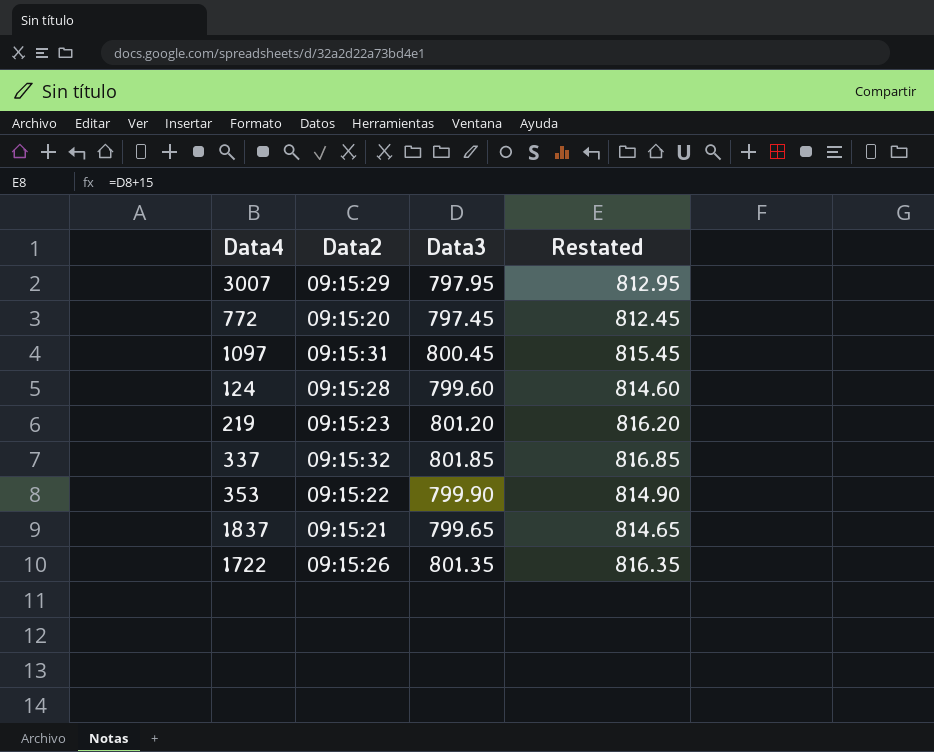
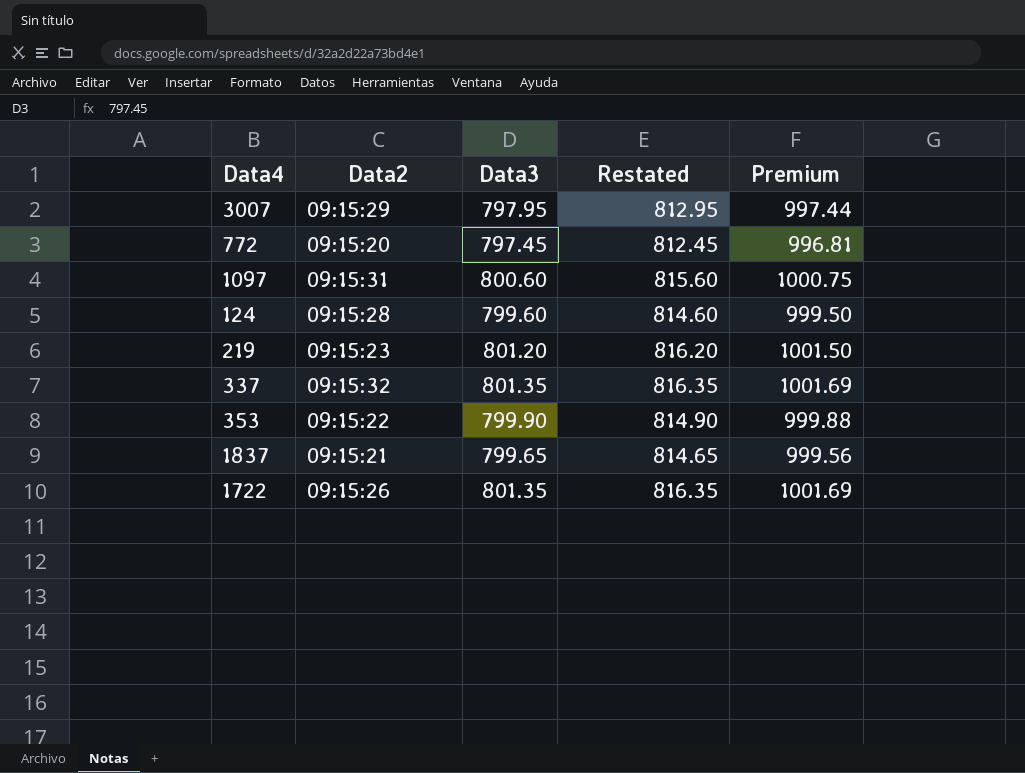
column Premium | formula: none -> [Data3] * 1.25
1097 | Data3: 800.45 -> 800.60
1097 | Restated: 815.45 -> 815.60
337 | Data3: 801.85 -> 801.35
337 | Restated: 816.85 -> 816.35

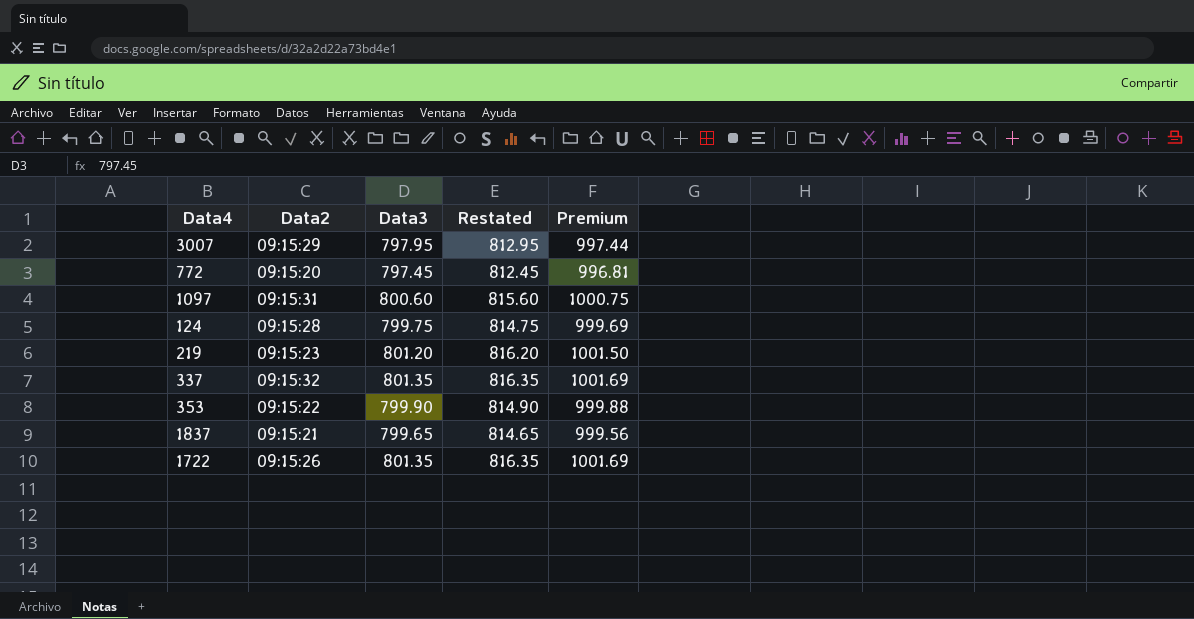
124 | Data3: 799.60 -> 799.75
124 | Restated: 814.60 -> 814.75
124 | Premium: 999.50 -> 999.69

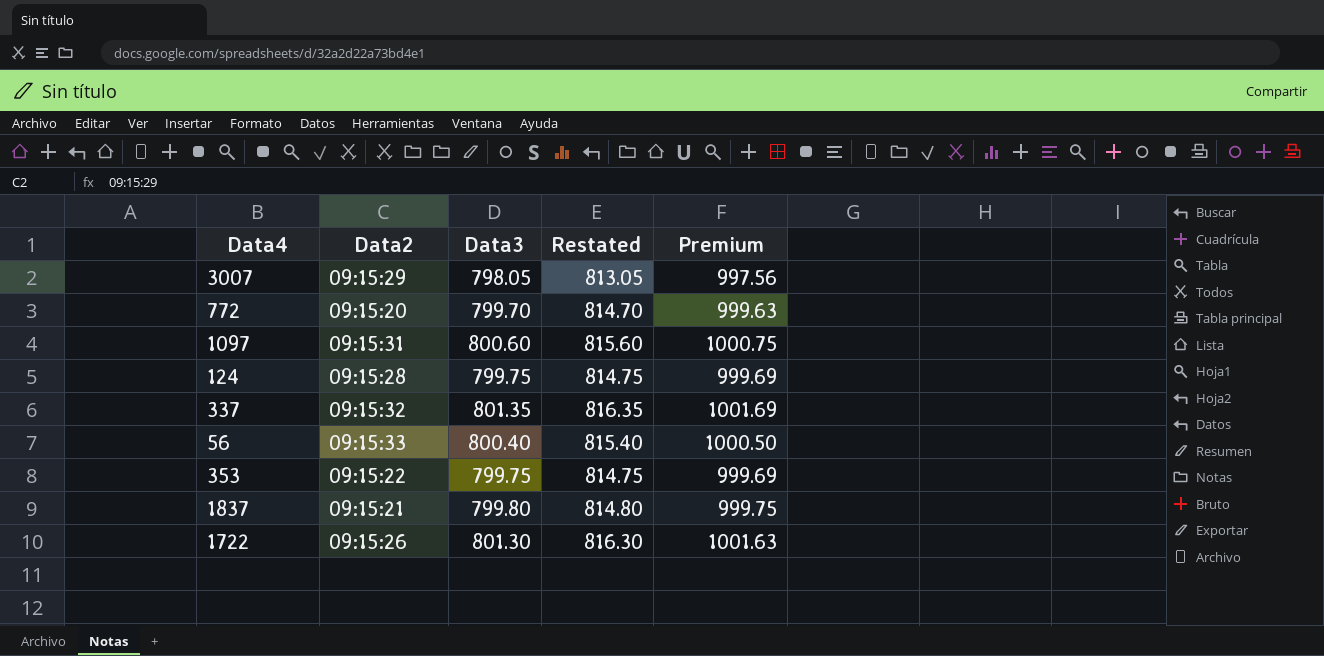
row 219: 09:15:23 | 801.20 | 816.20 | 1001.50 -> none
3007 | Data3: 797.95 -> 798.05
3007 | Restated: 812.95 -> 813.05
3007 | Premium: 997.44 -> 997.56
772 | Data3: 797.45 -> 799.70
772 | Restated: 812.45 -> 814.70
772 | Premium: 996.81 -> 999.63
row 56: none -> 09:15:33 | 800.40 | 815.40 | 1000.50
353 | Data3: 799.90 -> 799.75
353 | Restated: 814.90 -> 814.75
353 | Premium: 999.88 -> 999.69
1837 | Data3: 799.65 -> 799.80
1837 | Restated: 814.65 -> 814.80
1837 | Premium: 999.56 -> 999.75
1722 | Data3: 801.35 -> 801.30
1722 | Restated: 816.35 -> 816.30
1722 | Premium: 1001.69 -> 1001.63

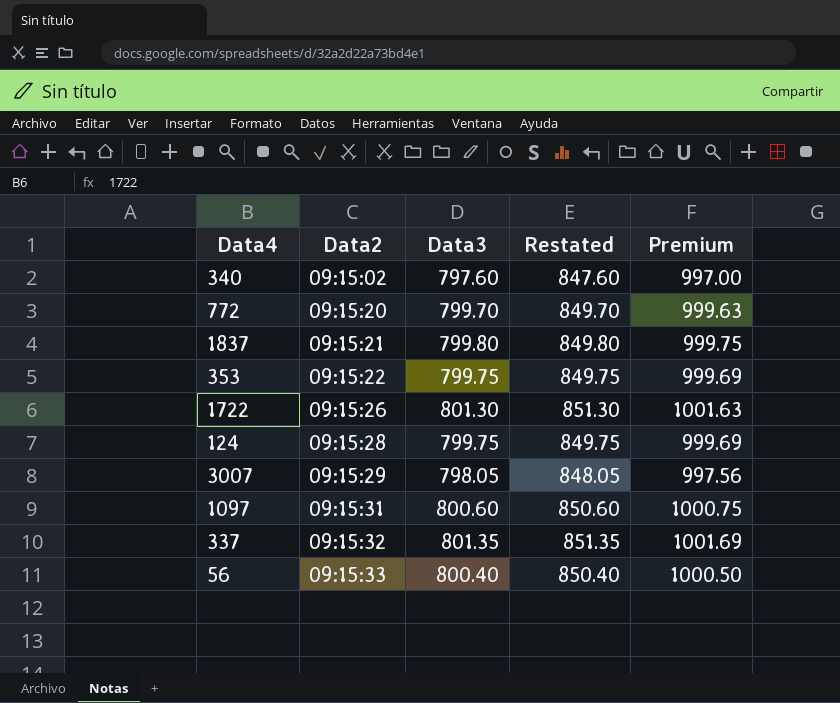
row order: none -> Data2 ascending
column Restated | formula: [Data3] + 15 -> [Data3] + 50
row 340: none -> 09:15:02 | 797.60 | 847.60 | 997.00

